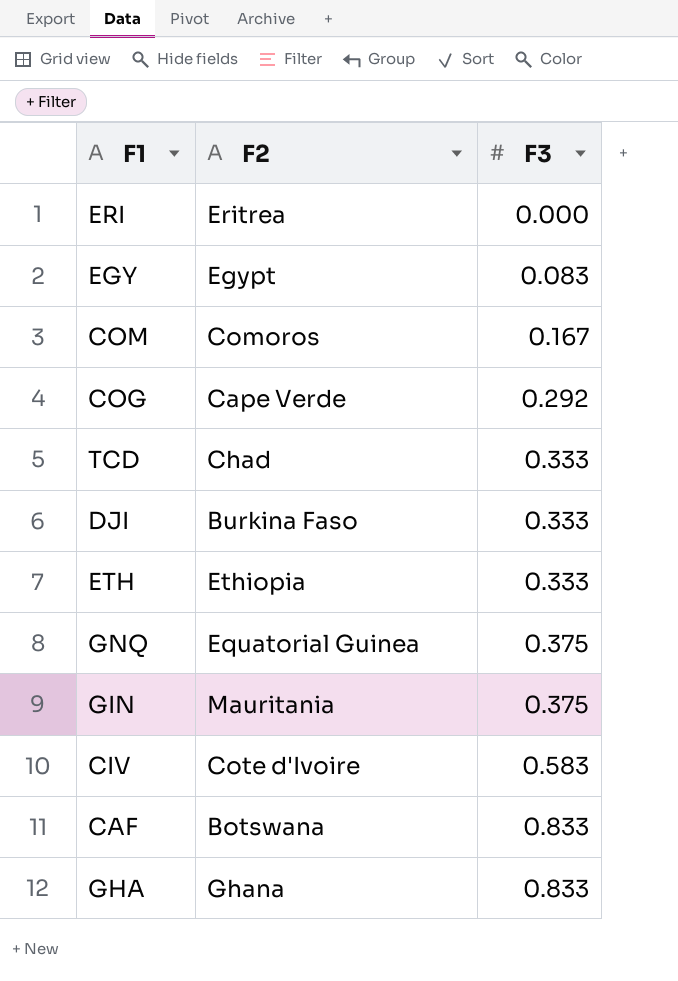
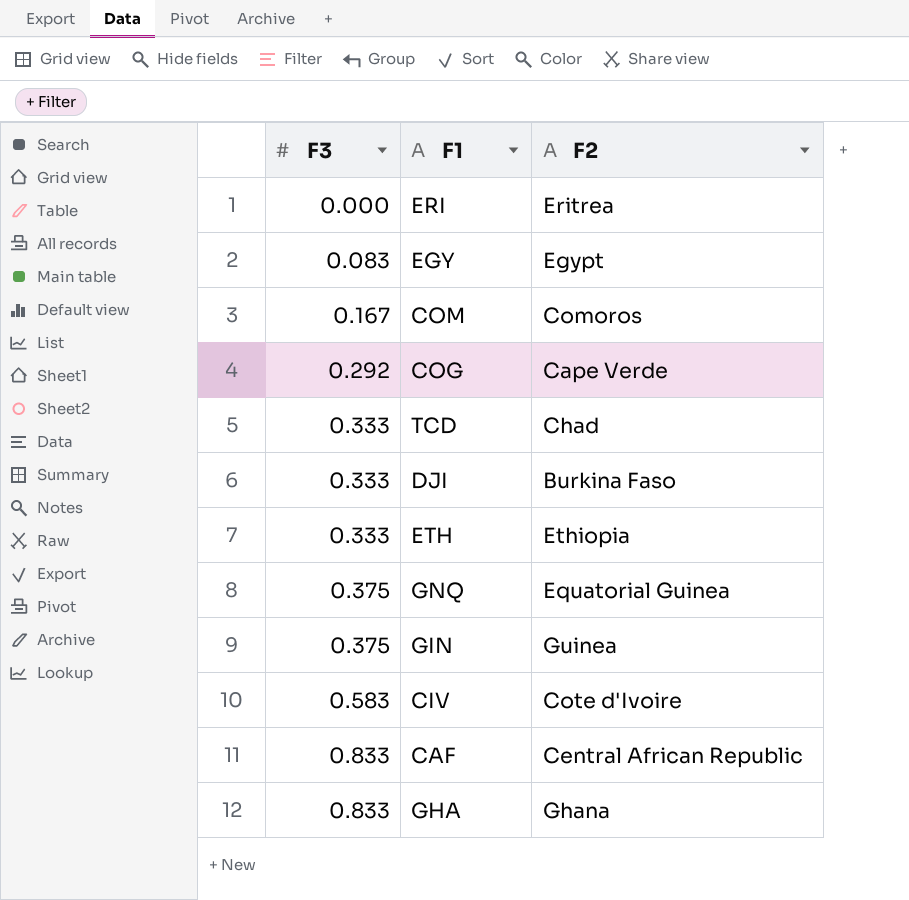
column F3 | position: 3 -> 1
GIN | F2: Mauritania -> Guinea
CAF | F2: Botswana -> Central African Republic

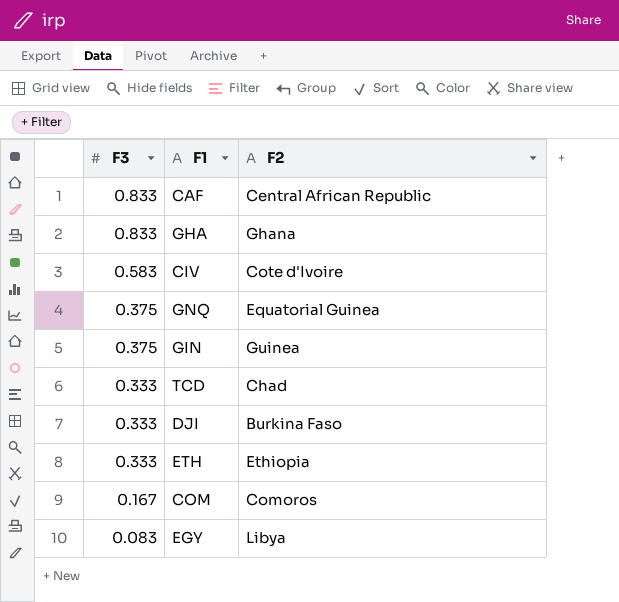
row order: F3 ascending -> F3 descending
row ERI: 0.000 | Eritrea -> none
row COG: 0.292 | Cape Verde -> none
EGY | F2: Egypt -> Libya

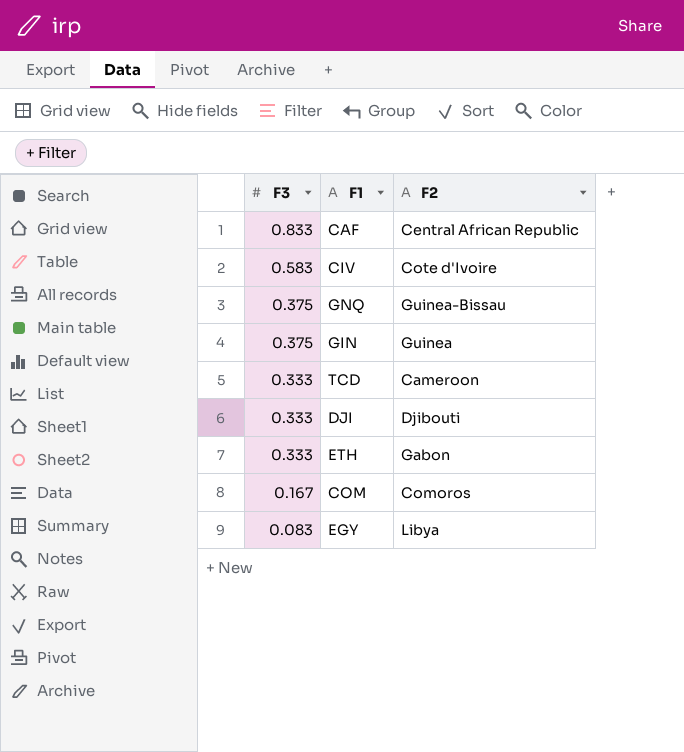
row GHA: 0.833 | Ghana -> none
GNQ | F2: Equatorial Guinea -> Guinea-Bissau
TCD | F2: Chad -> Cameroon
DJI | F2: Burkina Faso -> Djibouti
ETH | F2: Ethiopia -> Gabon

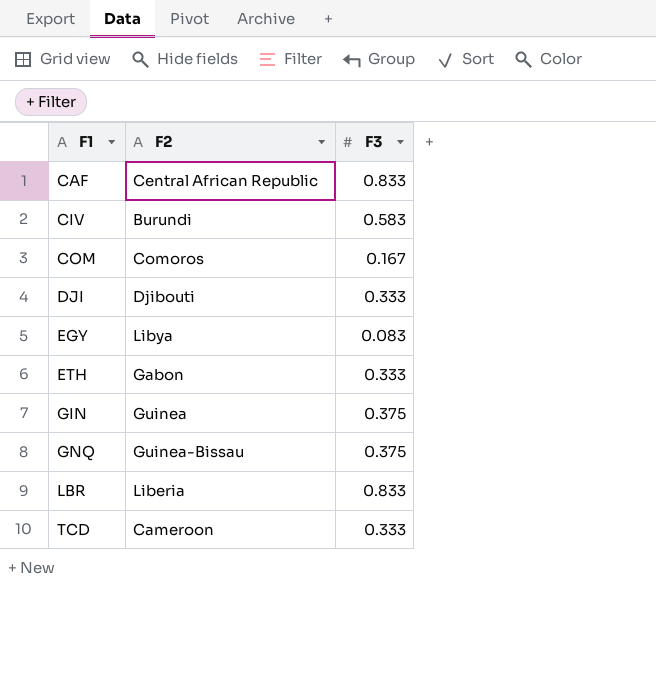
row order: F3 descending -> F1 ascending
column F3 | position: 1 -> 3
CIV | F2: Cote d'Ivoire -> Burundi
row LBR: none -> Liberia | 0.833

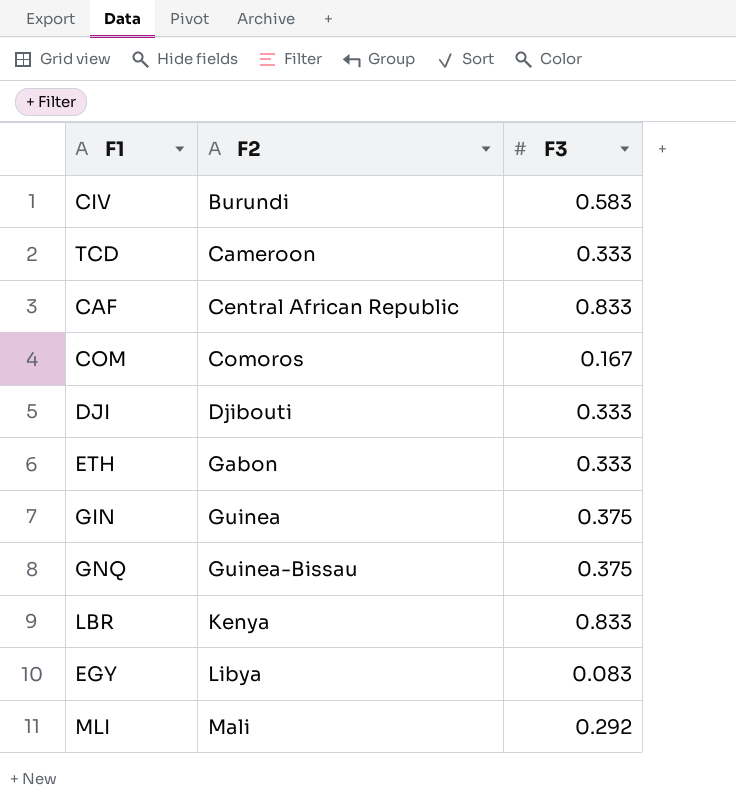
row order: F1 ascending -> F2 ascending
LBR | F2: Liberia -> Kenya
row MLI: none -> Mali | 0.292

